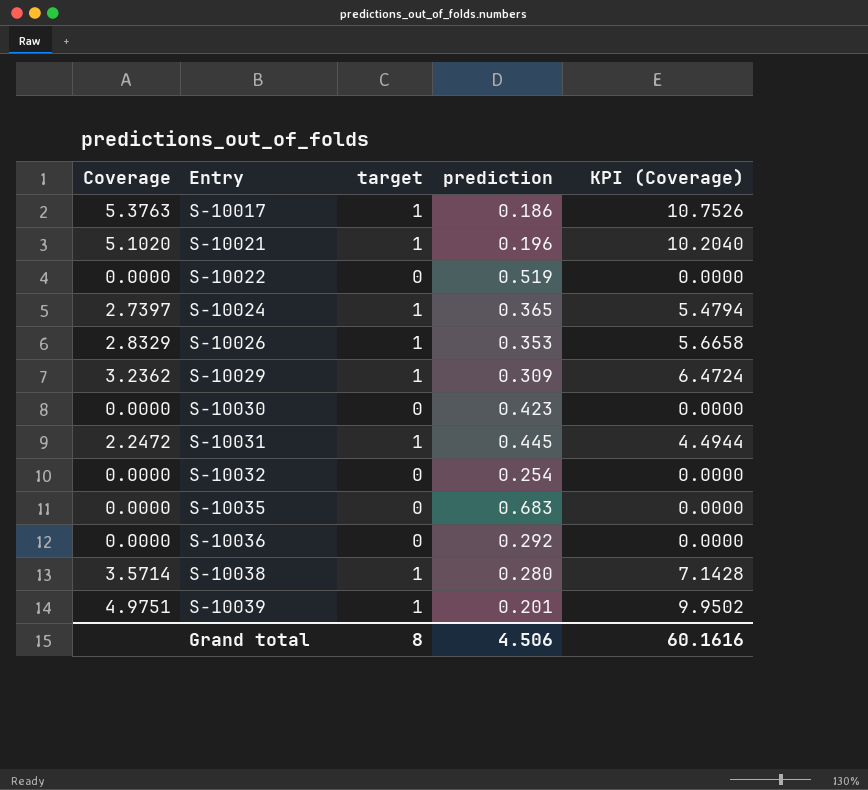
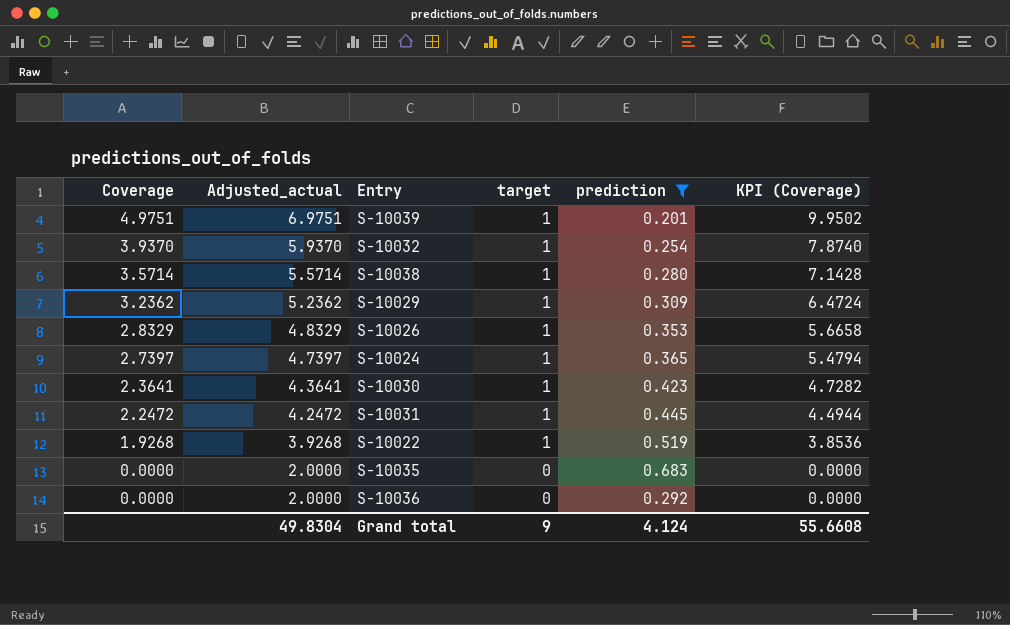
filter: none -> prediction >= 0.201
row order: Entry ascending -> Coverage descending
column Adjusted_actual | formula: none -> [Coverage] + 2
S-10032 | Coverage: 0.0000 -> 3.9370
S-10032 | target: 0 -> 1
S-10032 | KPI (Coverage): 0.0000 -> 7.8740
S-10030 | Coverage: 0.0000 -> 2.3641
S-10030 | target: 0 -> 1
S-10030 | KPI (Coverage): 0.0000 -> 4.7282
S-10022 | Coverage: 0.0000 -> 1.9268
S-10022 | target: 0 -> 1
S-10022 | KPI (Coverage): 0.0000 -> 3.8536
Grand total | target: 8 -> 9
Grand total | prediction: 4.506 -> 4.124
Grand total | KPI (Coverage): 60.1616 -> 55.6608

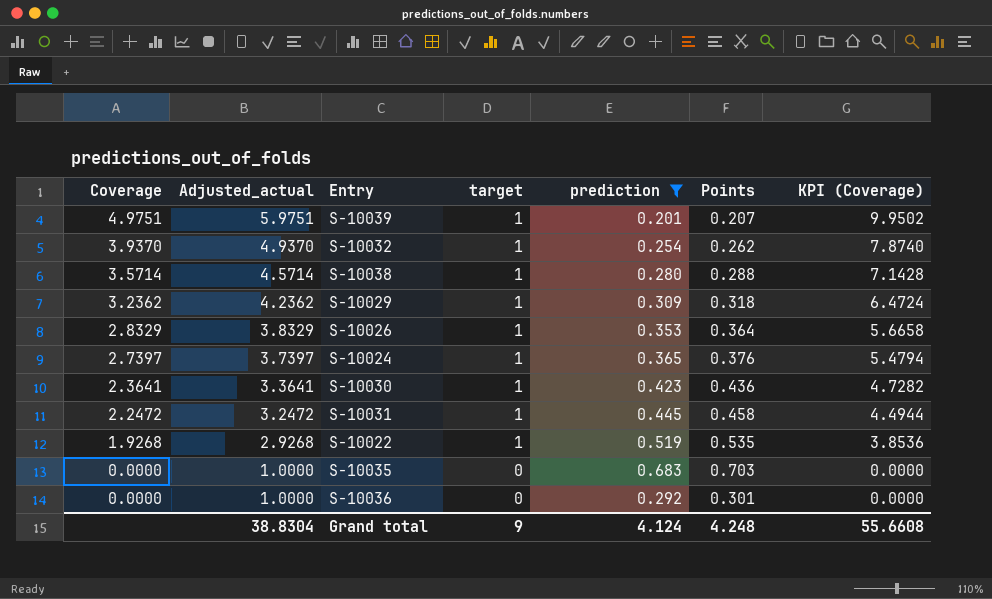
column Adjusted_actual | formula: [Coverage] + 2 -> [Coverage] + 1
column Points | formula: none -> [prediction] * 1.03
Grand total | Adjusted_actual: 49.8304 -> 38.8304

